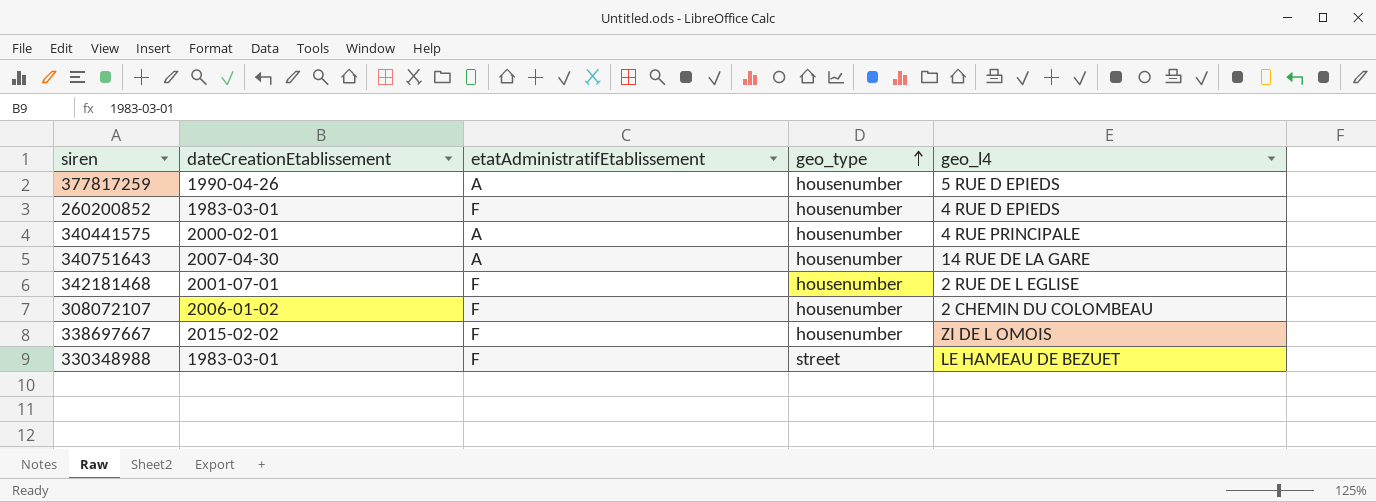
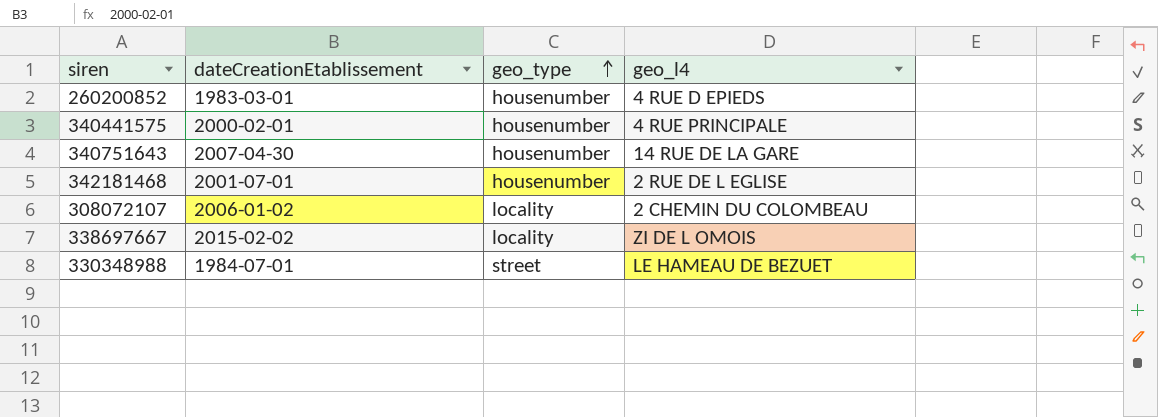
column etatAdministratifEtablissement | position: 3 -> none
row 377817259: 1990-04-26 | A | housenumber | 5 RUE D EPIEDS -> none
308072107 | geo_type: housenumber -> locality
338697667 | geo_type: housenumber -> locality
330348988 | dateCreationEtablissement: 1983-03-01 -> 1984-07-01

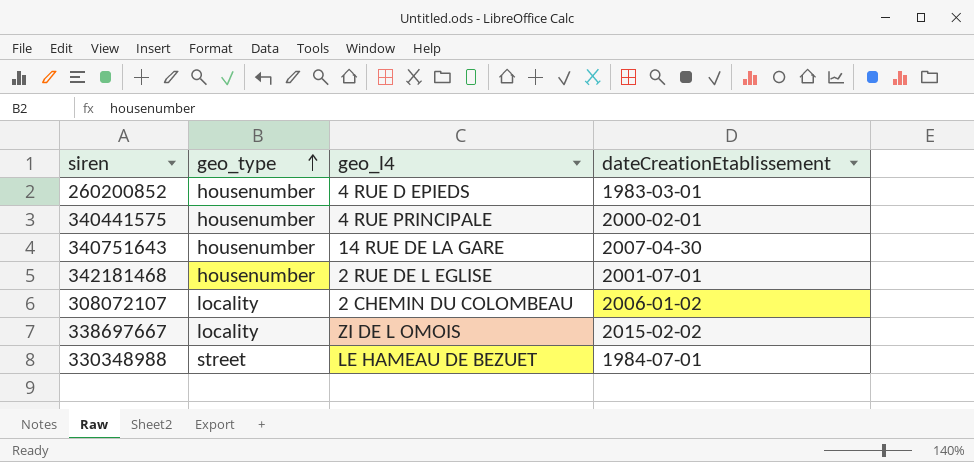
column dateCreationEtablissement | position: 2 -> 4

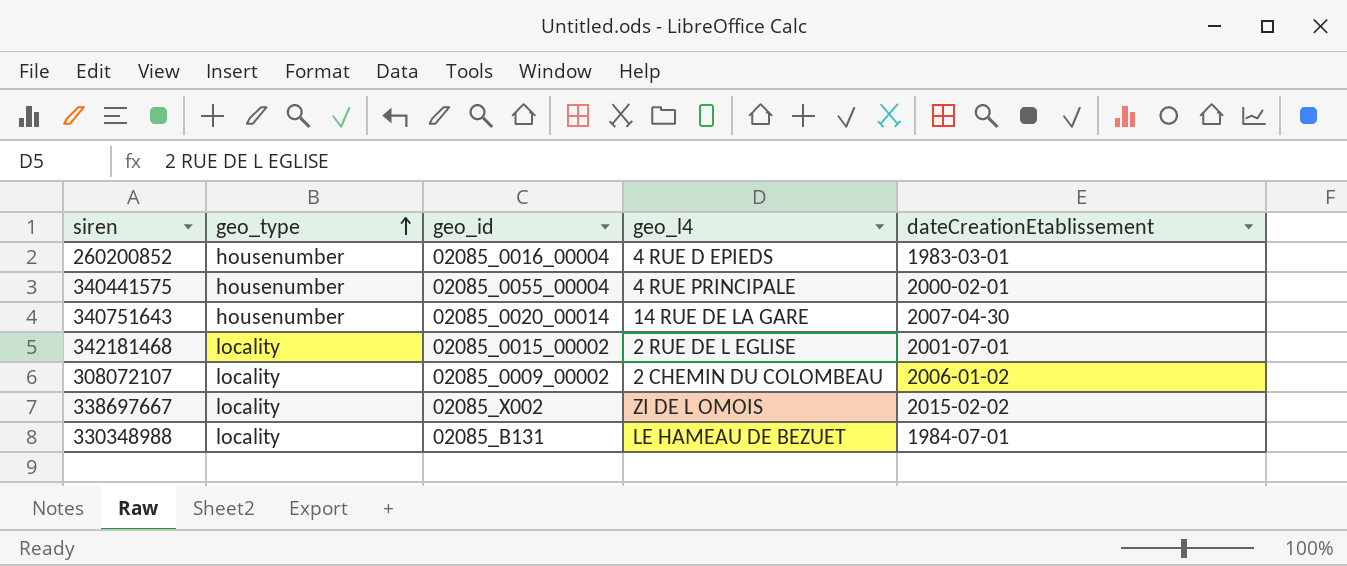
column geo_id | position: none -> 3
342181468 | geo_type: housenumber -> locality
330348988 | geo_type: street -> locality

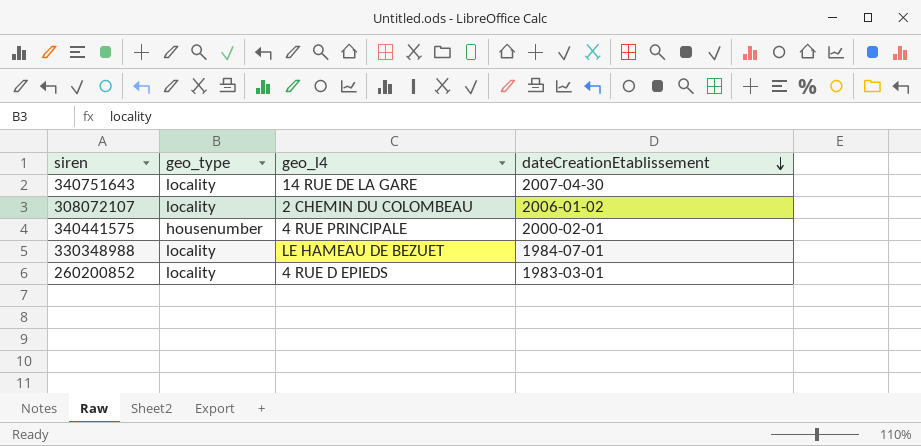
row order: geo_type ascending -> dateCreationEtablissement descending
column geo_id | position: 3 -> none
row 342181468: locality | 02085_0015_00002 | 2 RUE DE L EGLISE | 2001-07-01 -> none
row 338697667: locality | 02085_X002 | ZI DE L OMOIS | 2015-02-02 -> none
340751643 | geo_type: housenumber -> locality
260200852 | geo_type: housenumber -> locality

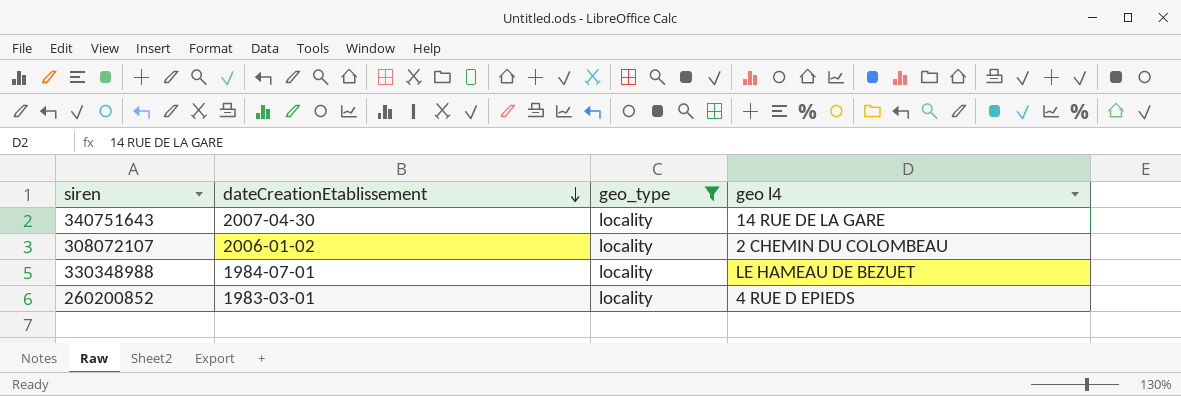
filter: none -> geo_type = locality
column dateCreationEtablissement | position: 4 -> 2
column name: geo_l4 -> geo l4

